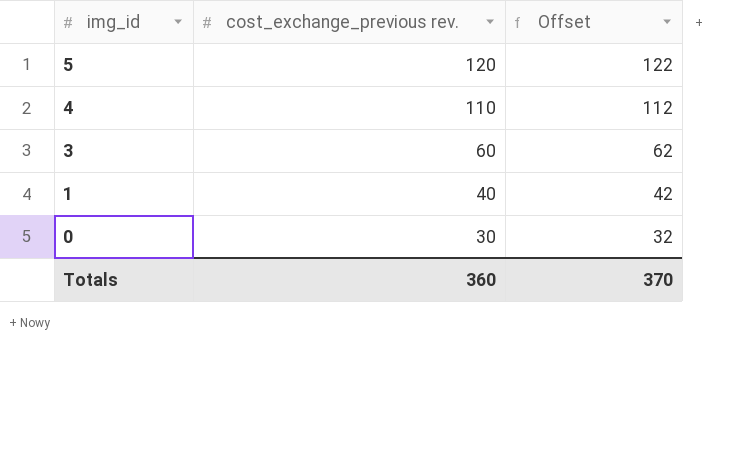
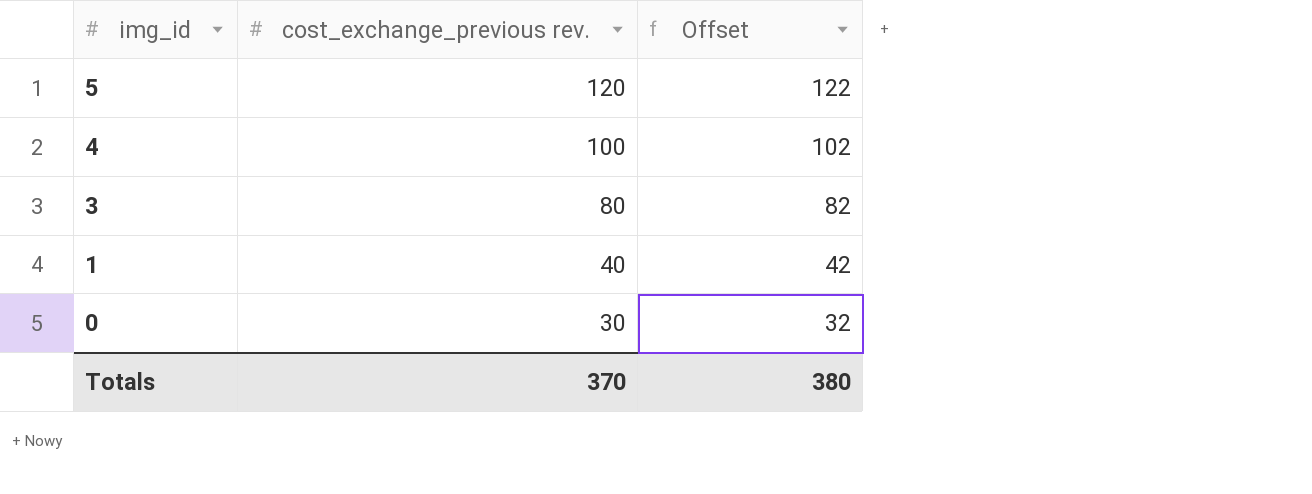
4 | cost_exchange_previous rev.: 110 -> 100
4 | Offset: 112 -> 102
3 | cost_exchange_previous rev.: 60 -> 80
3 | Offset: 62 -> 82
Totals | cost_exchange_previous rev.: 360 -> 370
Totals | Offset: 370 -> 380

